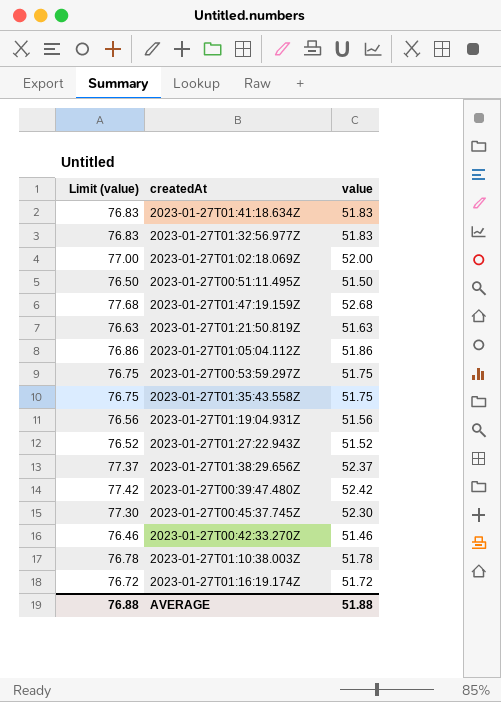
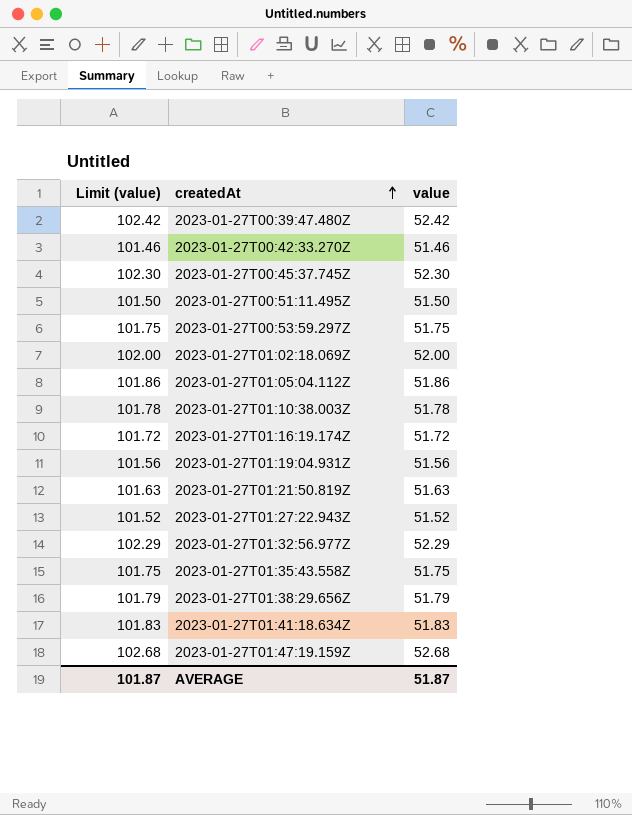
row order: none -> createdAt ascending
column Limit (value) | formula: [value] + 25 -> [value] + 50
2023-01-27T01:32:56.977Z | value: 51.83 -> 52.29
2023-01-27T01:38:29.656Z | value: 52.37 -> 51.79
AVERAGE | Limit (value): 76.88 -> 101.87
AVERAGE | value: 51.88 -> 51.87

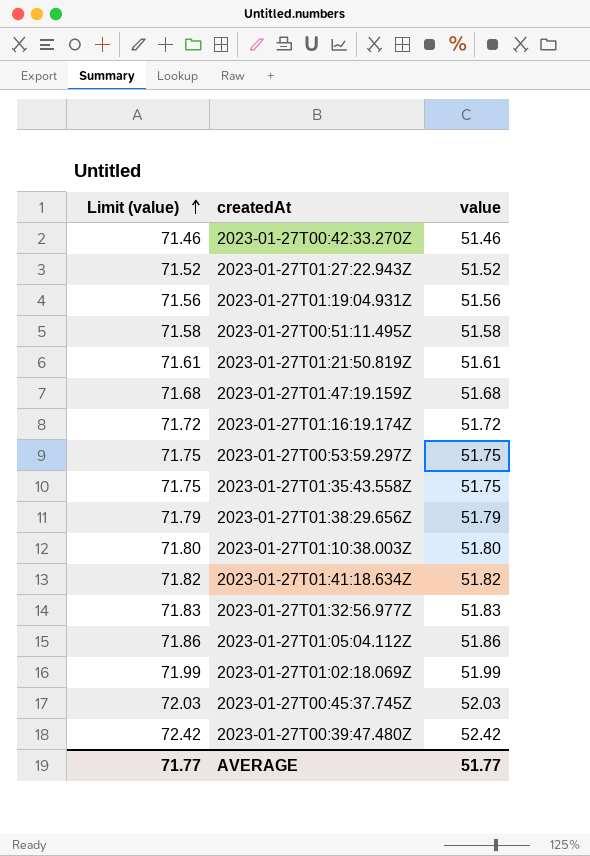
row order: createdAt ascending -> Limit (value) ascending
column Limit (value) | formula: [value] + 50 -> [value] + 20
2023-01-27T00:51:11.495Z | value: 51.50 -> 51.58
2023-01-27T01:21:50.819Z | value: 51.63 -> 51.61
2023-01-27T01:47:19.159Z | value: 52.68 -> 51.68
2023-01-27T01:10:38.003Z | value: 51.78 -> 51.80
2023-01-27T01:41:18.634Z | value: 51.83 -> 51.82
2023-01-27T01:32:56.977Z | value: 52.29 -> 51.83
2023-01-27T01:02:18.069Z | value: 52.00 -> 51.99
2023-01-27T00:45:37.745Z | value: 52.30 -> 52.03
AVERAGE | Limit (value): 101.87 -> 71.77
AVERAGE | value: 51.87 -> 51.77

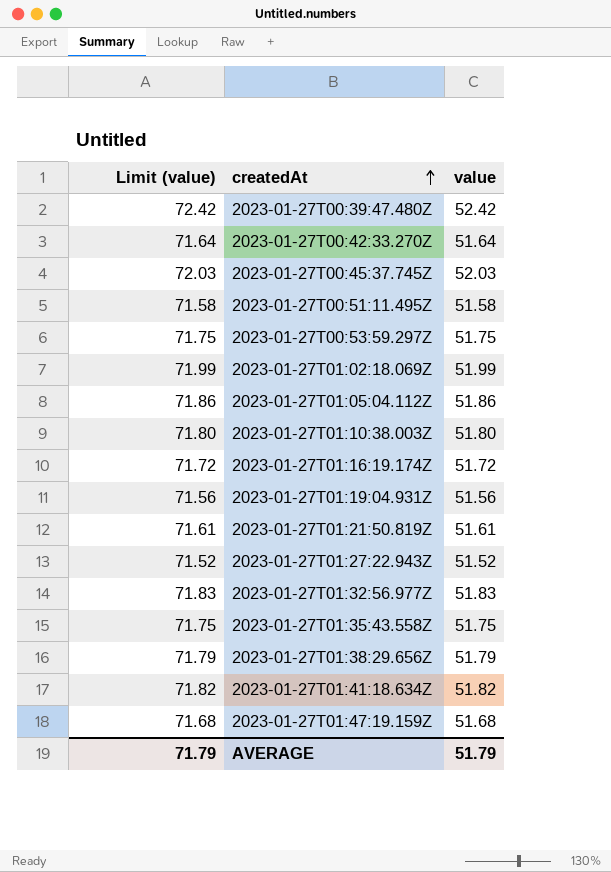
row order: Limit (value) ascending -> createdAt ascending
2023-01-27T00:42:33.270Z | Limit (value): 71.46 -> 71.64
2023-01-27T00:42:33.270Z | value: 51.46 -> 51.64
AVERAGE | Limit (value): 71.77 -> 71.79
AVERAGE | value: 51.77 -> 51.79

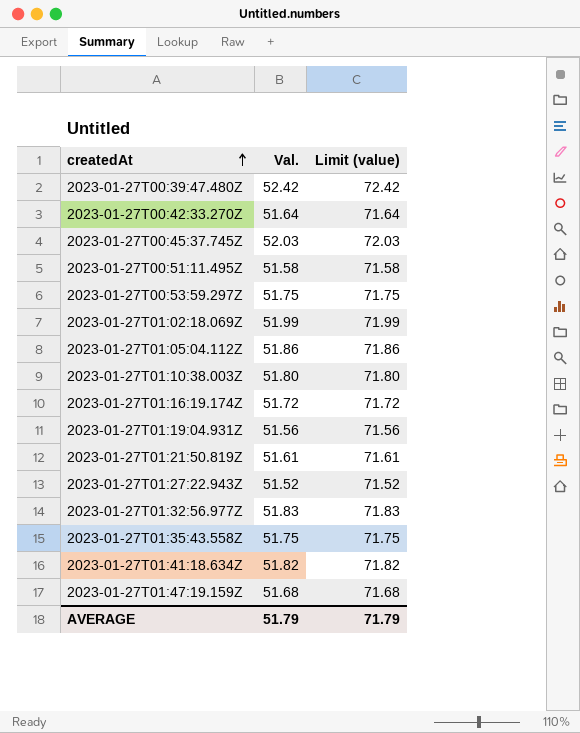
column name: value -> Val.
column Limit (value) | position: 1 -> 3
row 2023-01-27T01:38:29.656Z: 71.79 | 51.79 -> none

